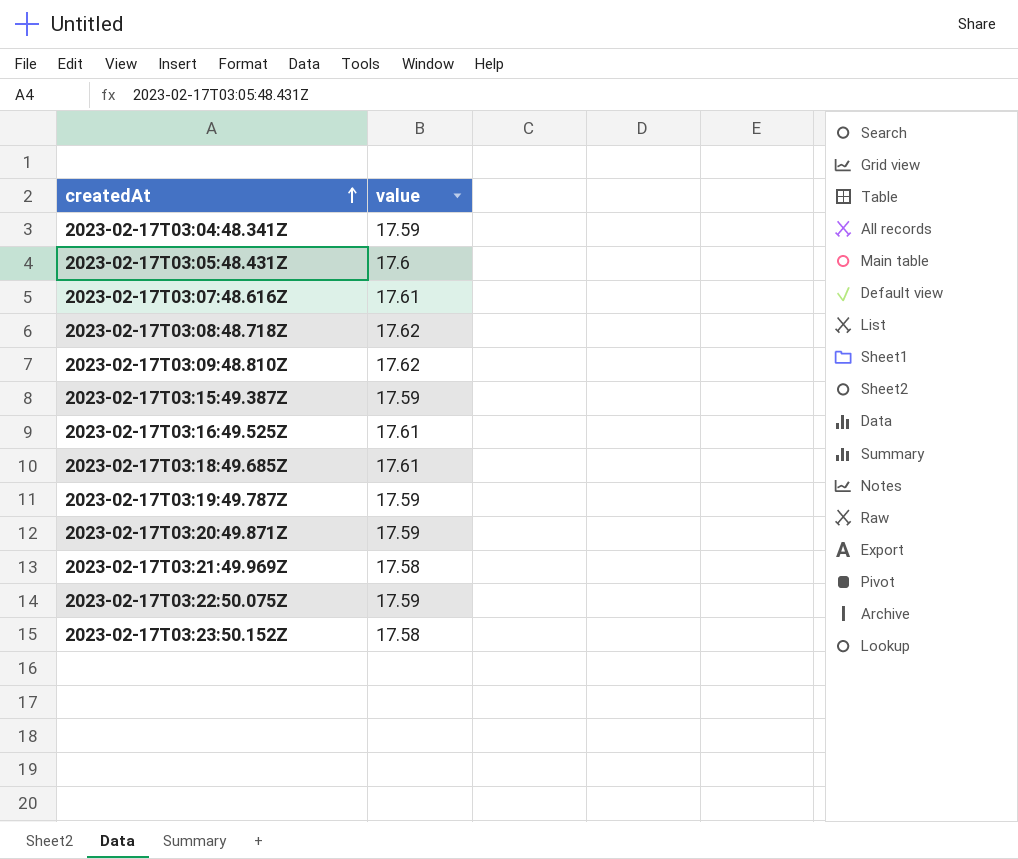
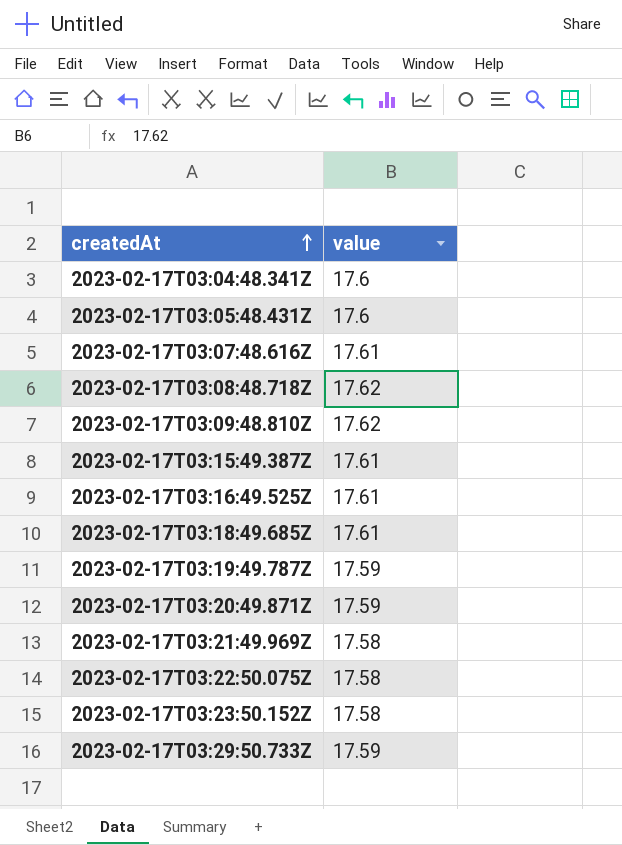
2023-02-17T03:04:48.341Z | value: 17.59 -> 17.6
2023-02-17T03:15:49.387Z | value: 17.59 -> 17.61
2023-02-17T03:22:50.075Z | value: 17.59 -> 17.58
row 2023-02-17T03:29:50.733Z: none -> 17.59

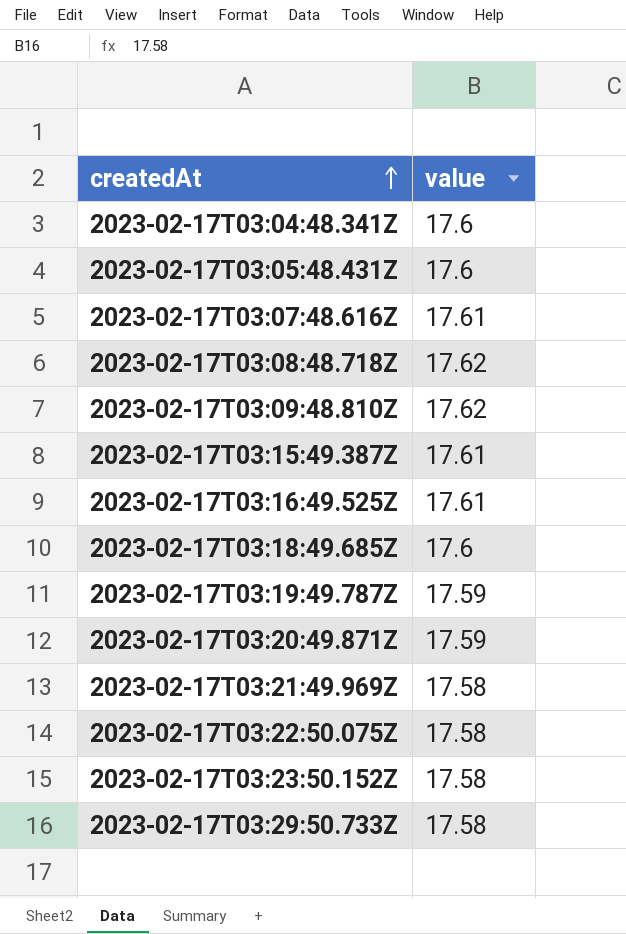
2023-02-17T03:18:49.685Z | value: 17.61 -> 17.6
2023-02-17T03:29:50.733Z | value: 17.59 -> 17.58

